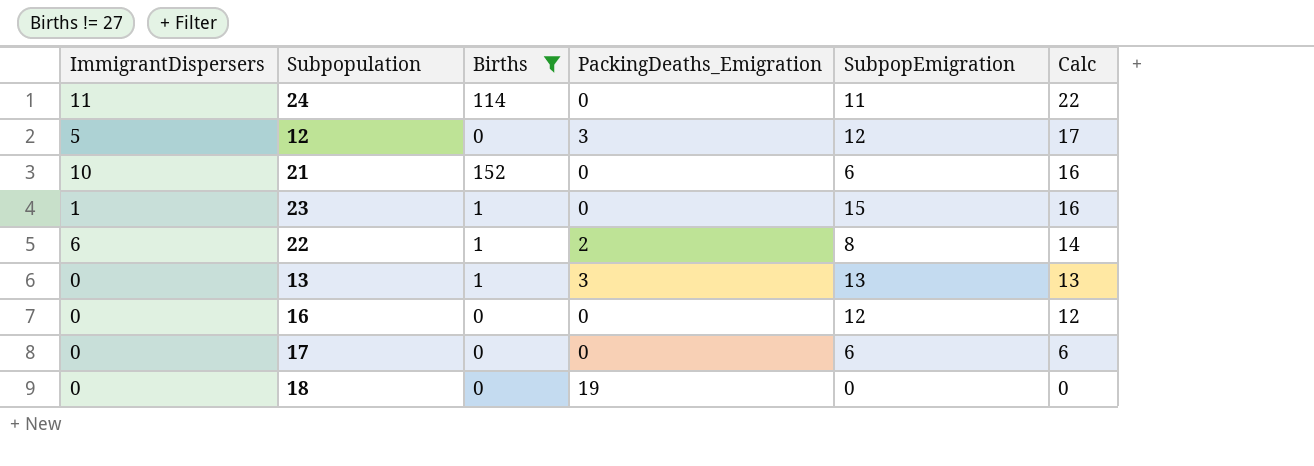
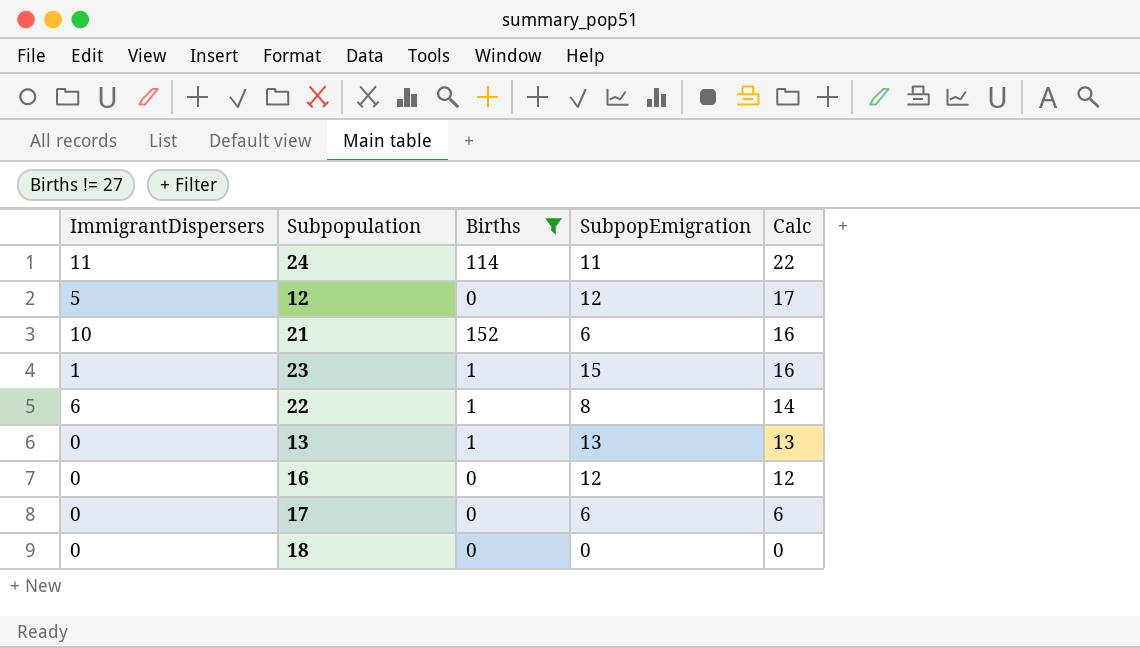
column PackingDeaths_Emigration | position: 4 -> none

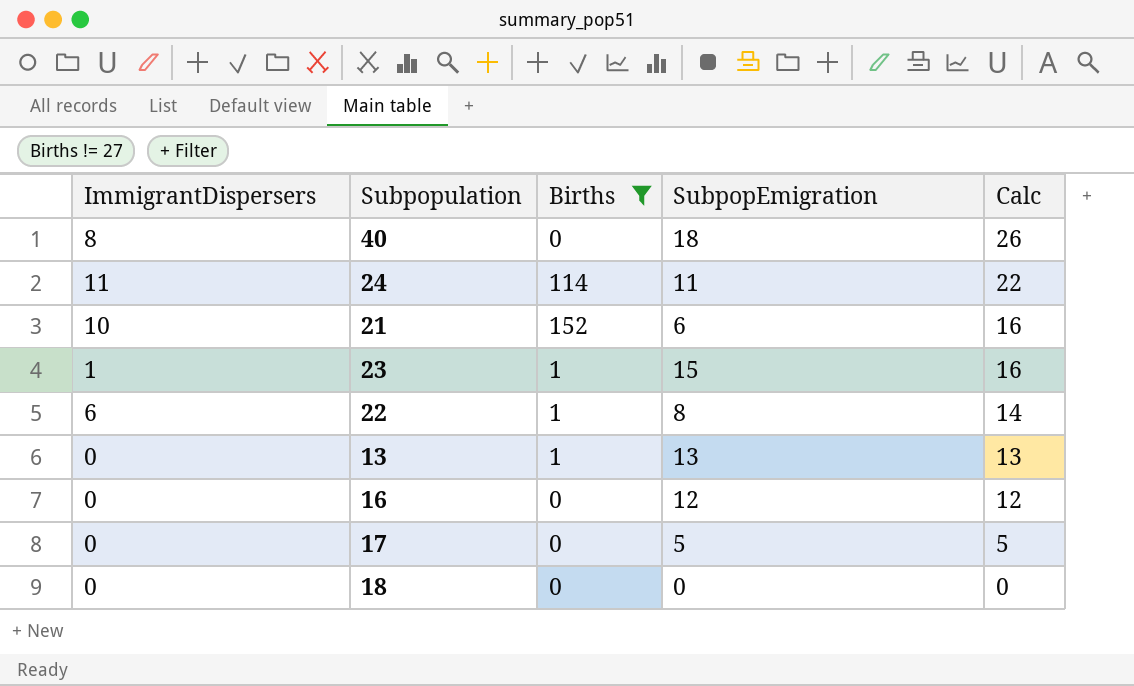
row 12: 5 | 0 | 12 | 17 -> none
row 40: none -> 8 | 0 | 18 | 26
17 | SubpopEmigration: 6 -> 5
17 | Calc: 6 -> 5

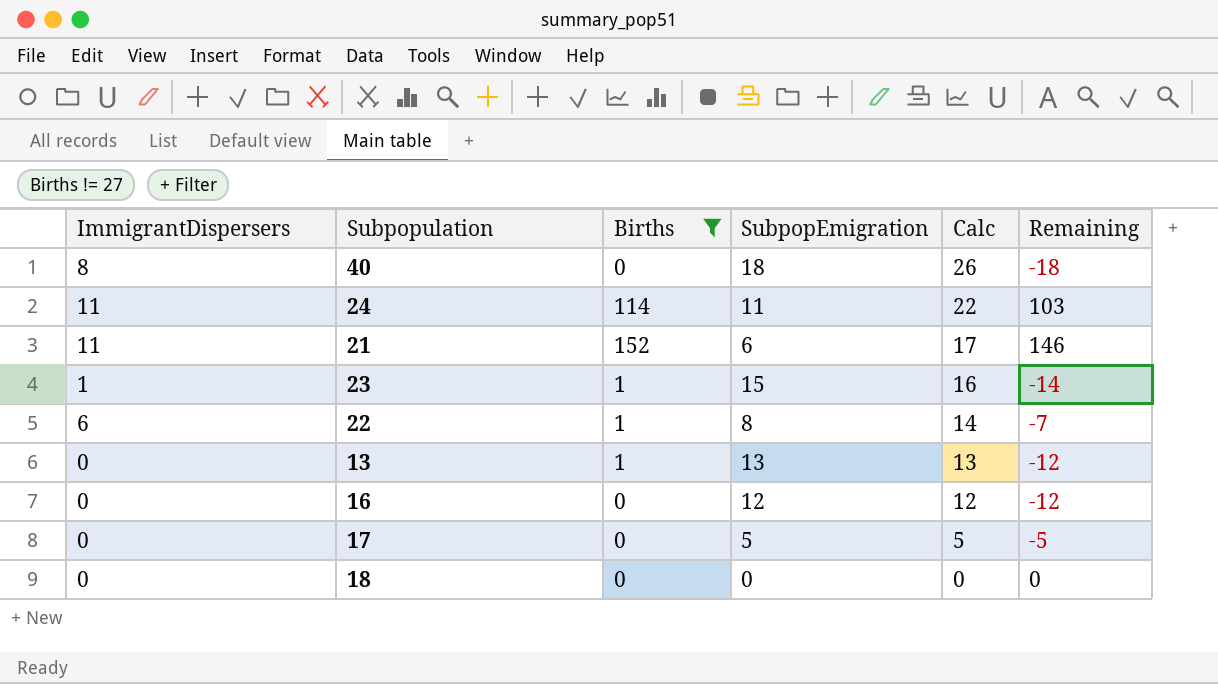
column Remaining | formula: none -> [Births] - [SubpopEmigration]
21 | ImmigrantDispersers: 10 -> 11
21 | Calc: 16 -> 17

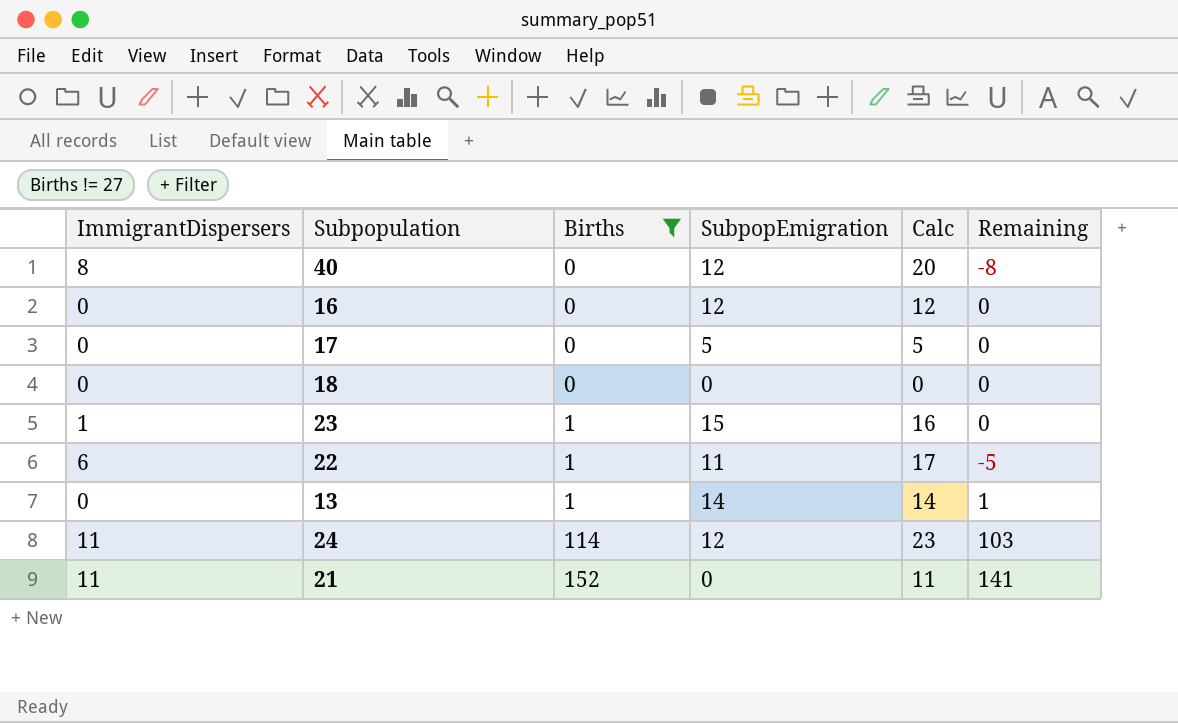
row order: Calc descending -> Births ascending
column Remaining | formula: [Births] - [SubpopEmigration] -> [Births] - [ImmigrantDispersers]
40 | SubpopEmigration: 18 -> 12
40 | Calc: 26 -> 20
22 | SubpopEmigration: 8 -> 11
22 | Calc: 14 -> 17
13 | SubpopEmigration: 13 -> 14
13 | Calc: 13 -> 14
24 | SubpopEmigration: 11 -> 12
24 | Calc: 22 -> 23
21 | SubpopEmigration: 6 -> 0
21 | Calc: 17 -> 11

